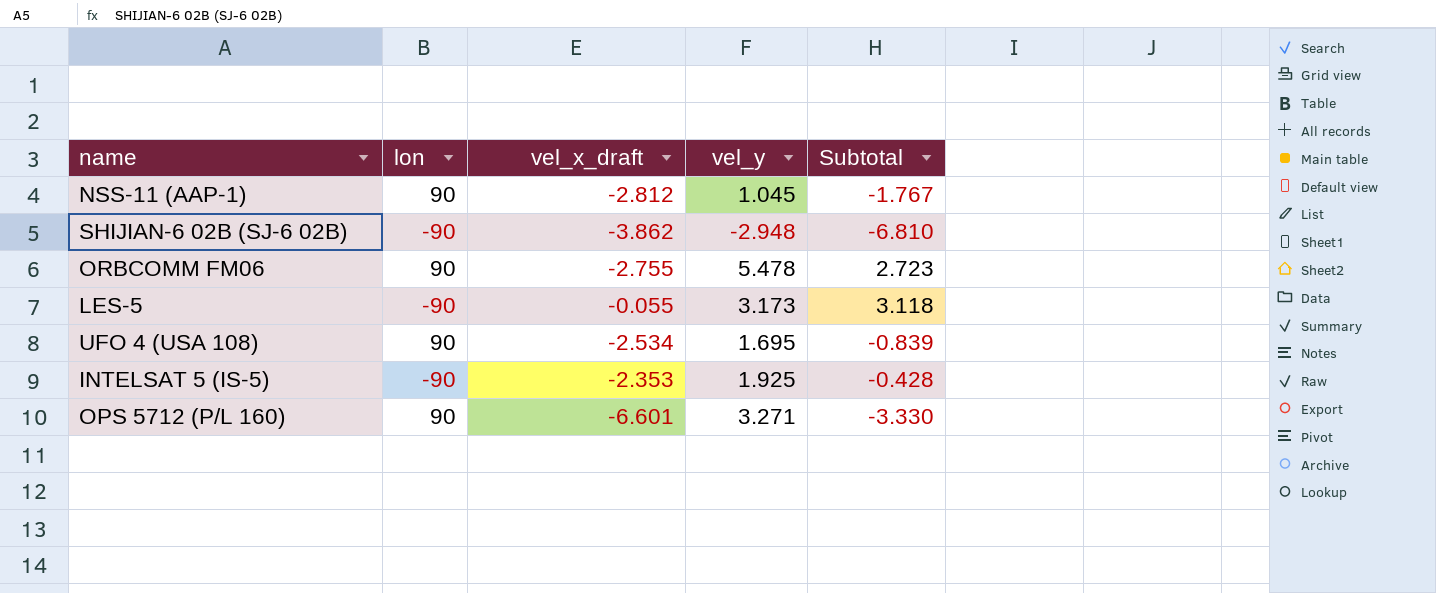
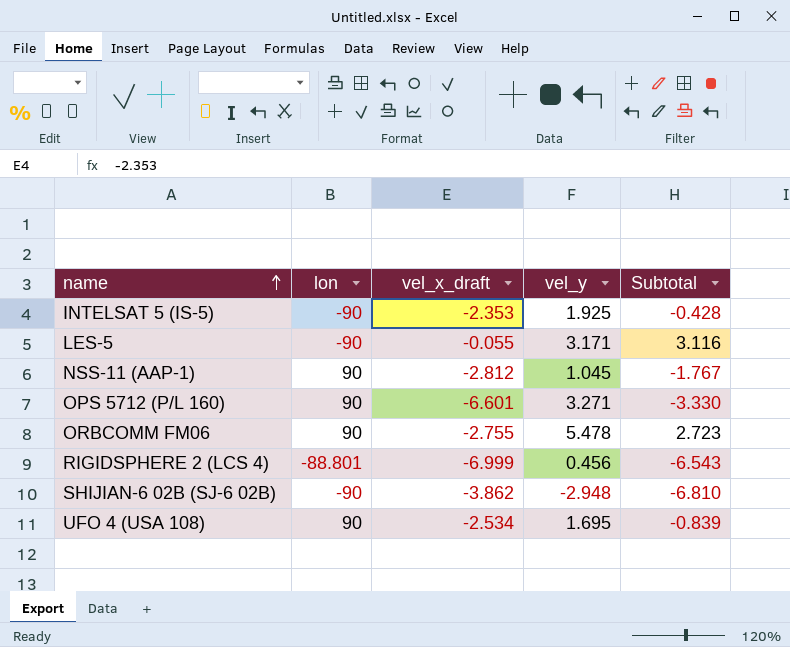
row order: none -> name ascending
LES-5 | vel_y: 3.173 -> 3.171
LES-5 | Subtotal: 3.118 -> 3.116
row RIGIDSPHERE 2 (LCS 4): none -> -88.801 | -6.999 | 0.456 | -6.543

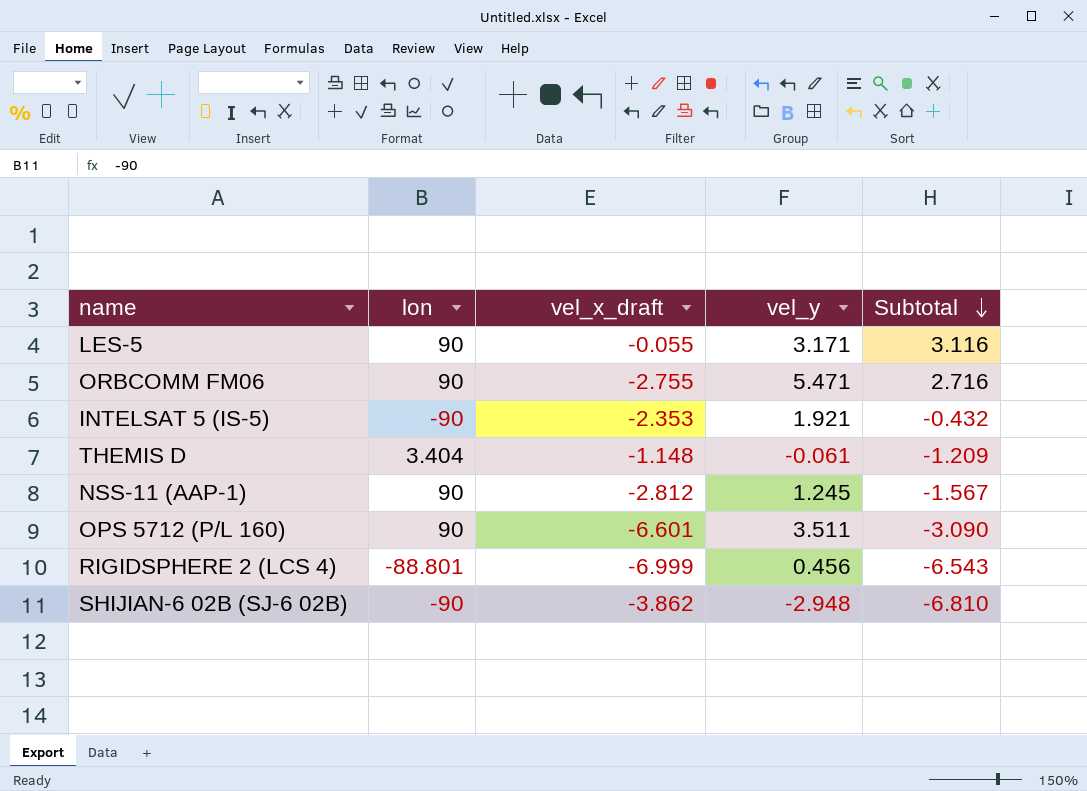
row order: name ascending -> Subtotal descending
row UFO 4 (USA 108): 90 | -2.534 | 1.695 | -0.839 -> none
LES-5 | lon: -90 -> 90
ORBCOMM FM06 | vel_y: 5.478 -> 5.471
ORBCOMM FM06 | Subtotal: 2.723 -> 2.716
INTELSAT 5 (IS-5) | vel_y: 1.925 -> 1.921
INTELSAT 5 (IS-5) | Subtotal: -0.428 -> -0.432
row THEMIS D: none -> 3.404 | -1.148 | -0.061 | -1.209
NSS-11 (AAP-1) | vel_y: 1.045 -> 1.245
NSS-11 (AAP-1) | Subtotal: -1.767 -> -1.567
OPS 5712 (P/L 160) | vel_y: 3.271 -> 3.511
OPS 5712 (P/L 160) | Subtotal: -3.330 -> -3.090

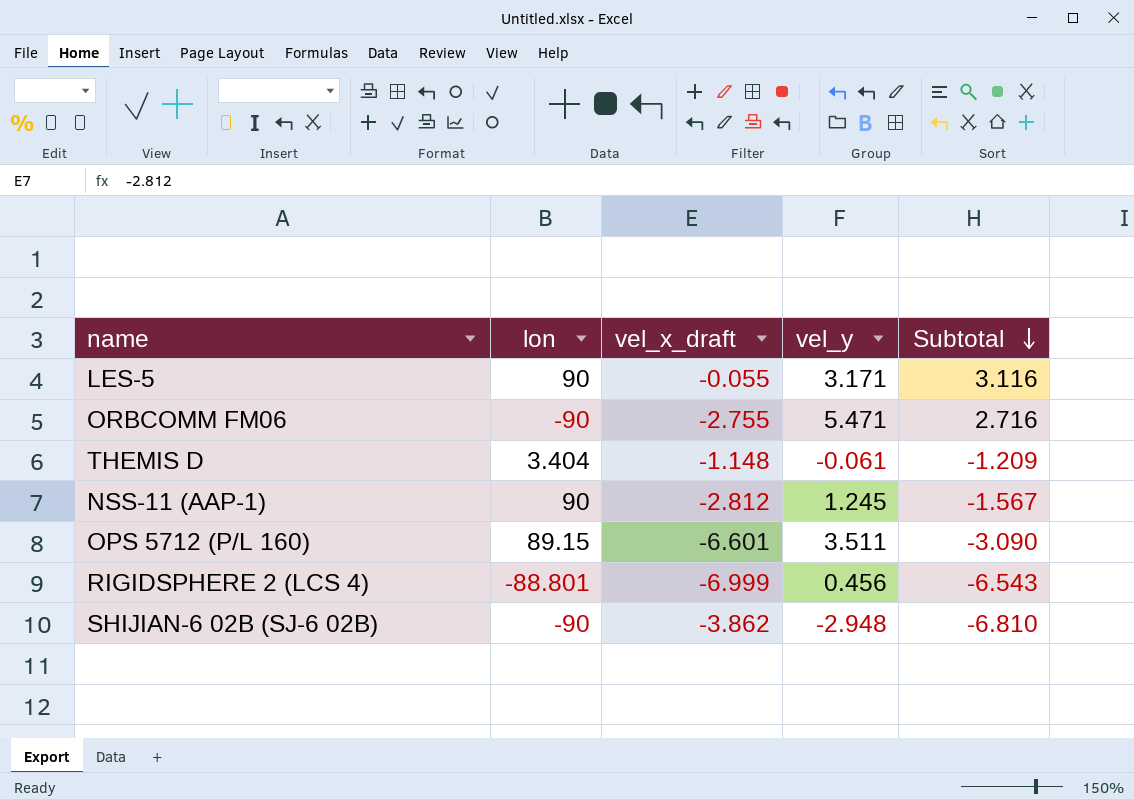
row INTELSAT 5 (IS-5): -90 | -2.353 | 1.921 | -0.432 -> none
ORBCOMM FM06 | lon: 90 -> -90
OPS 5712 (P/L 160) | lon: 90 -> 89.15

